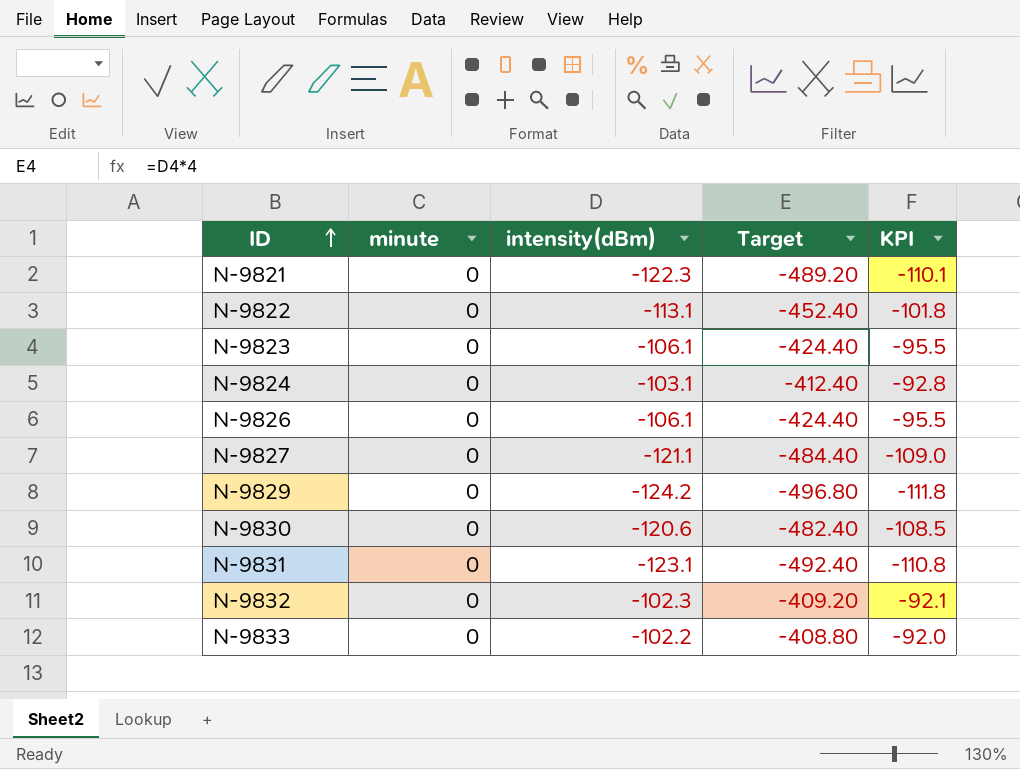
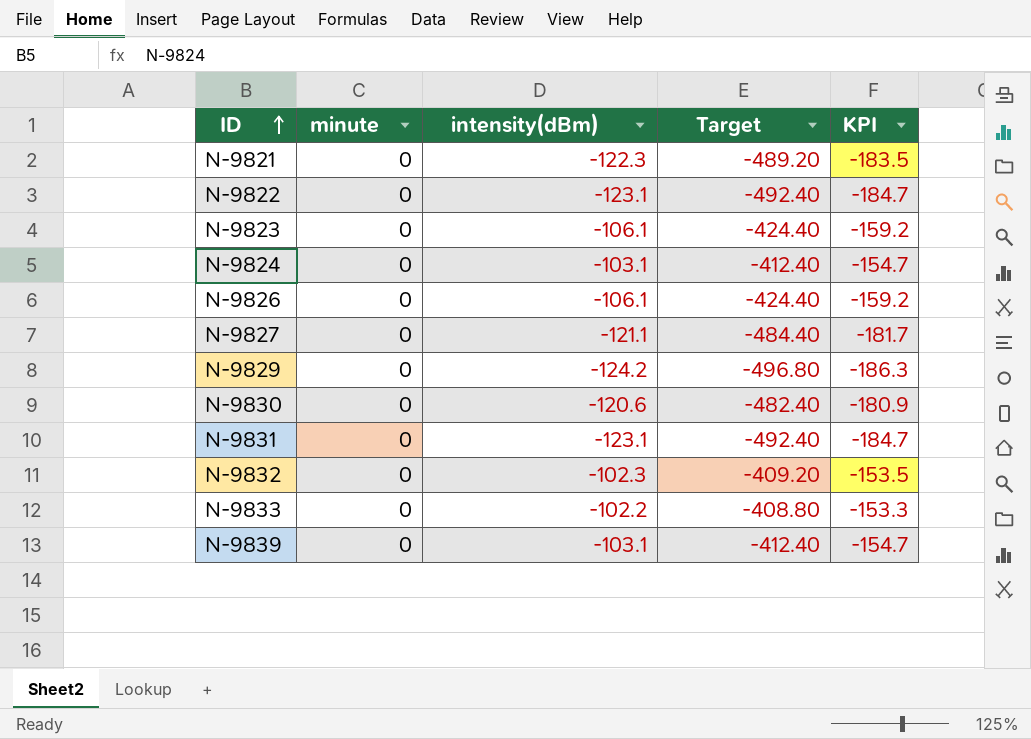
column KPI | formula: [intensity(dBm)] * 0.9 -> [intensity(dBm)] * 1.5
N-9822 | intensity(dBm): -113.1 -> -123.1
N-9822 | Target: -452.40 -> -492.40
row N-9839: none -> 0 | -103.1 | -412.40 | -154.7

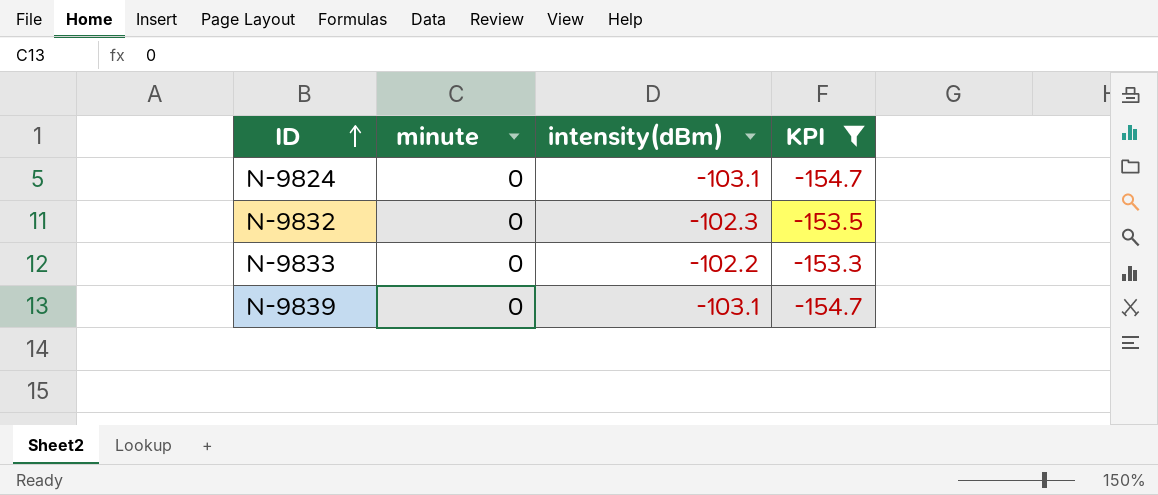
filter: none -> KPI >= -154.7
column Target | formula: [intensity(dBm)] * 4 -> none

